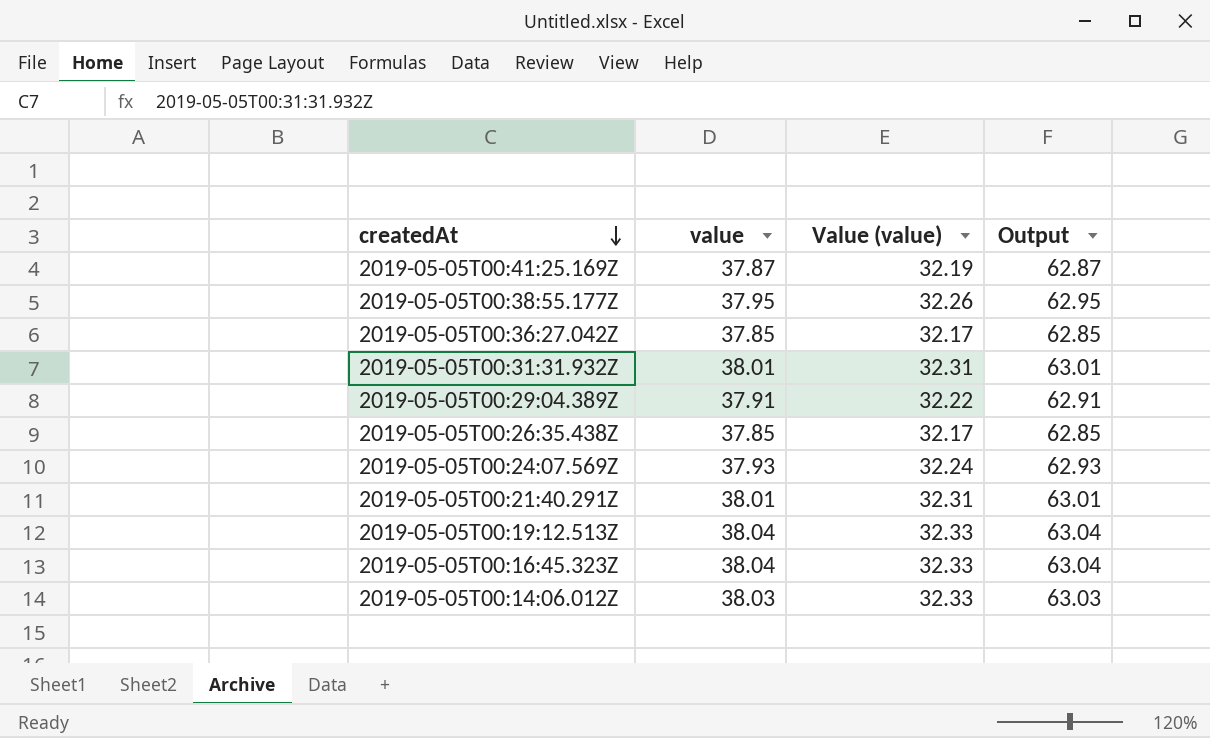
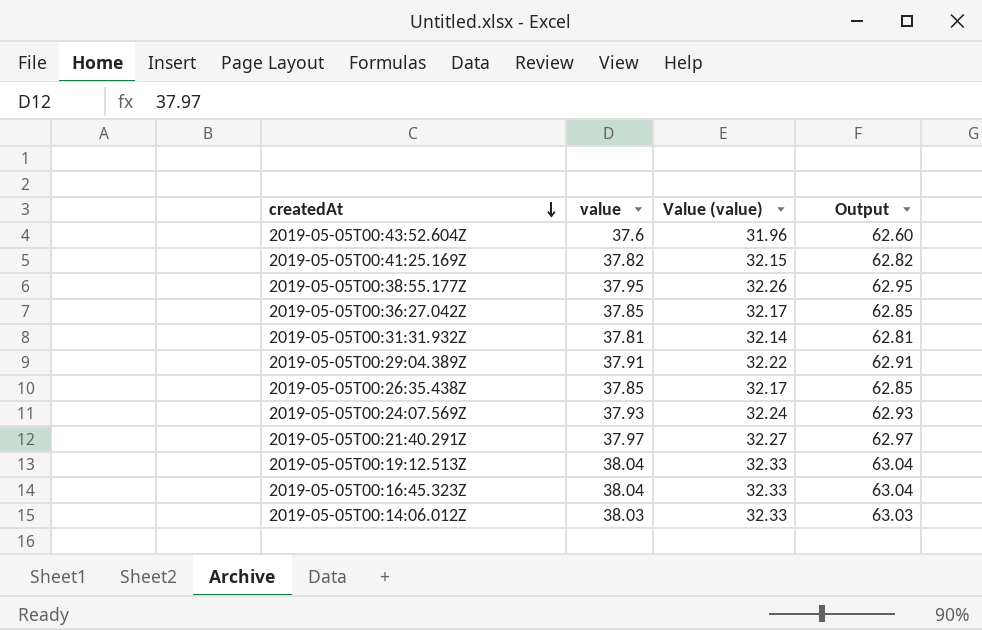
row 2019-05-05T00:43:52.604Z: none -> 37.6 | 31.96 | 62.60
2019-05-05T00:41:25.169Z | value: 37.87 -> 37.82
2019-05-05T00:41:25.169Z | Value (value): 32.19 -> 32.15
2019-05-05T00:41:25.169Z | Output: 62.87 -> 62.82
2019-05-05T00:31:31.932Z | value: 38.01 -> 37.81
2019-05-05T00:31:31.932Z | Value (value): 32.31 -> 32.14
2019-05-05T00:31:31.932Z | Output: 63.01 -> 62.81
2019-05-05T00:21:40.291Z | value: 38.01 -> 37.97
2019-05-05T00:21:40.291Z | Value (value): 32.31 -> 32.27
2019-05-05T00:21:40.291Z | Output: 63.01 -> 62.97

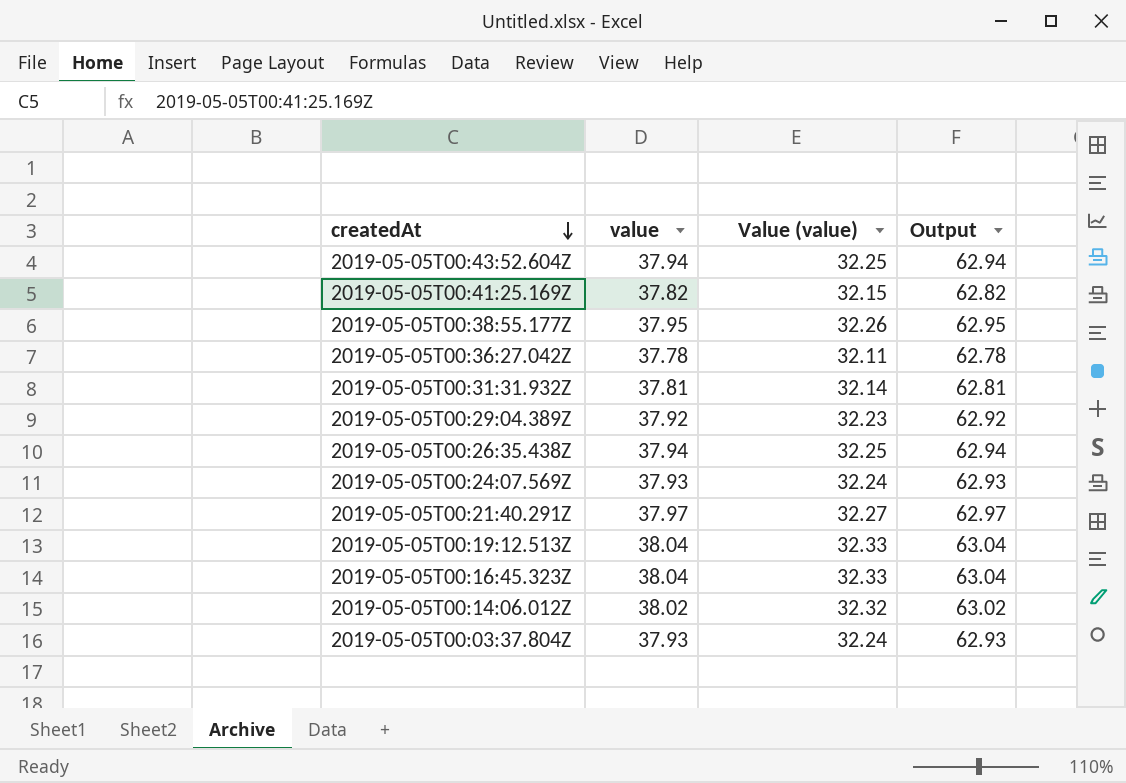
2019-05-05T00:43:52.604Z | value: 37.6 -> 37.94
2019-05-05T00:43:52.604Z | Value (value): 31.96 -> 32.25
2019-05-05T00:43:52.604Z | Output: 62.60 -> 62.94
2019-05-05T00:36:27.042Z | value: 37.85 -> 37.78
2019-05-05T00:36:27.042Z | Value (value): 32.17 -> 32.11
2019-05-05T00:36:27.042Z | Output: 62.85 -> 62.78
2019-05-05T00:29:04.389Z | value: 37.91 -> 37.92
2019-05-05T00:29:04.389Z | Value (value): 32.22 -> 32.23
2019-05-05T00:29:04.389Z | Output: 62.91 -> 62.92
2019-05-05T00:26:35.438Z | value: 37.85 -> 37.94
2019-05-05T00:26:35.438Z | Value (value): 32.17 -> 32.25
2019-05-05T00:26:35.438Z | Output: 62.85 -> 62.94
2019-05-05T00:14:06.012Z | value: 38.03 -> 38.02
2019-05-05T00:14:06.012Z | Value (value): 32.33 -> 32.32
2019-05-05T00:14:06.012Z | Output: 63.03 -> 63.02
row 2019-05-05T00:03:37.804Z: none -> 37.93 | 32.24 | 62.93

